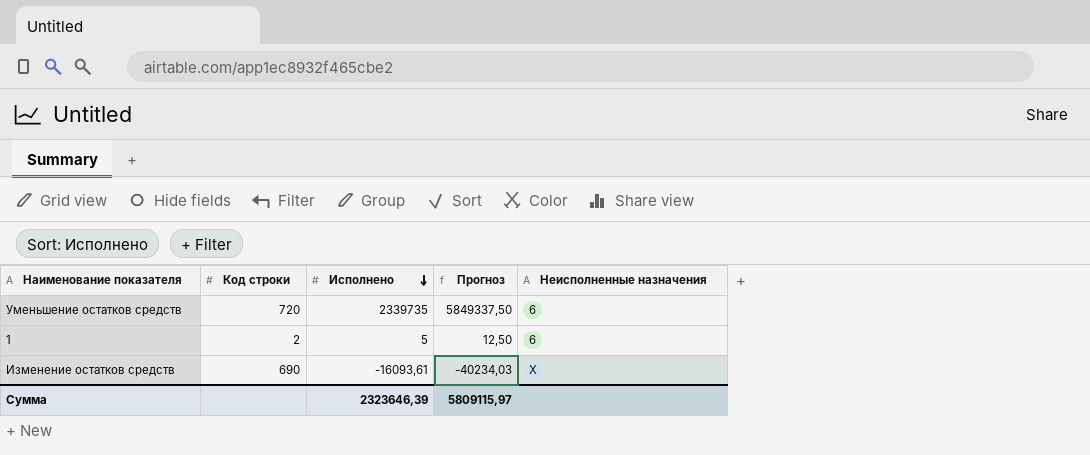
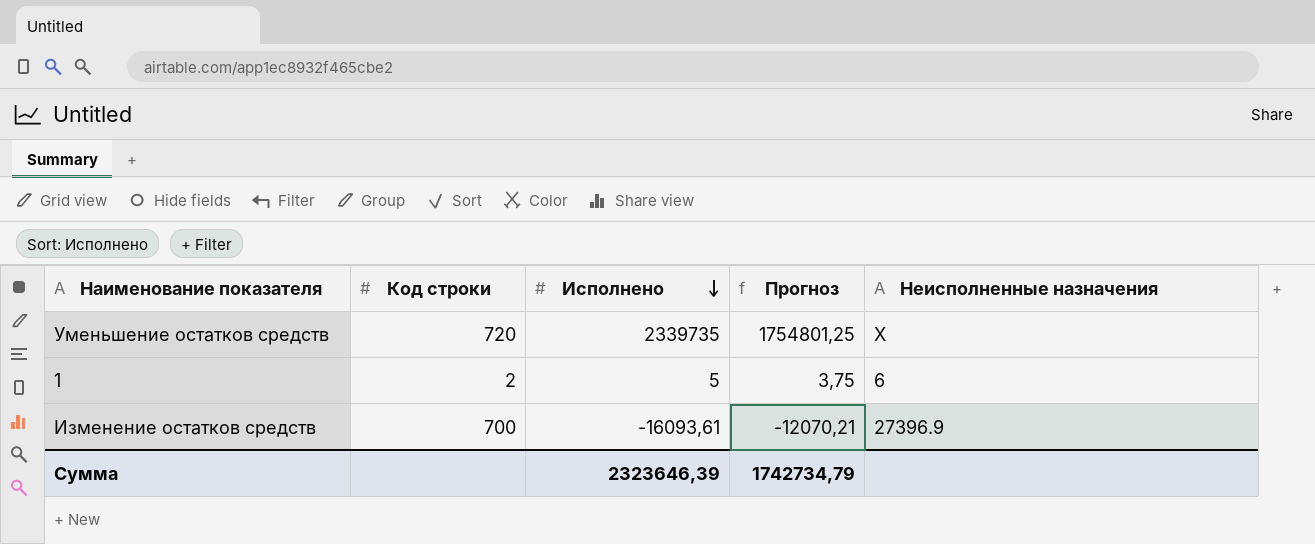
column Прогноз | formula: [Исполнено] * 2,5 -> [Исполнено] * 0,75
Уменьшение остатков средств | Неисполненные назначения: 6 -> X
Изменение остатков средств | Код строки: 690 -> 700
Изменение остатков средств | Неисполненные назначения: X -> 27396.9
Сумма | Прогноз: 5809115,97 -> 1742734,79

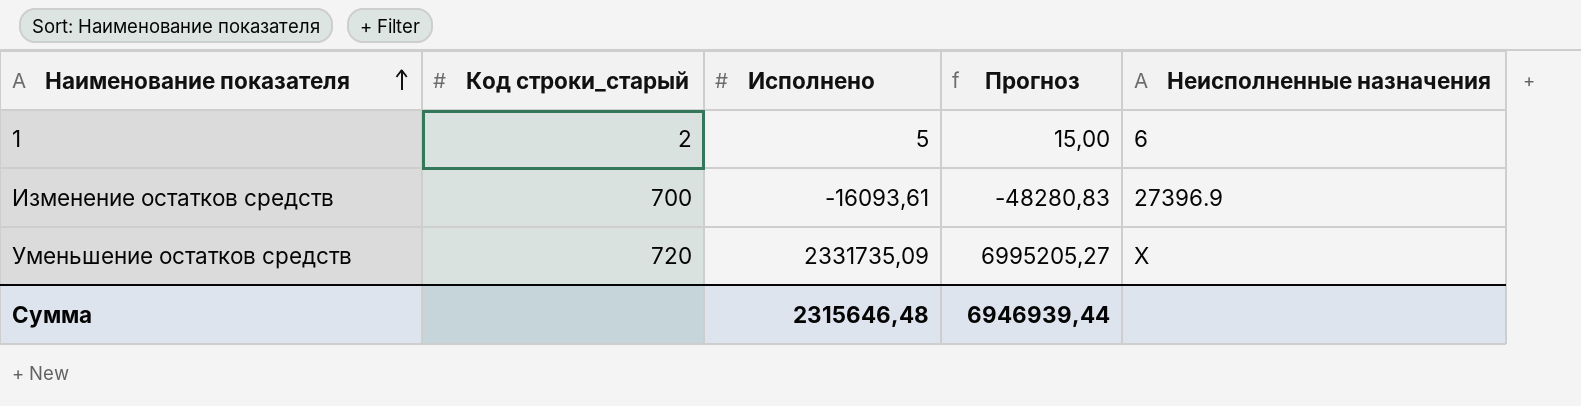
row order: Исполнено descending -> Наименование показателя ascending
column name: Код строки -> Код строки_старый
column Прогноз | formula: [Исполнено] * 0,75 -> [Исполнено] * 3
Уменьшение остатков средств | Исполнено: 2339735 -> 2331735,09
Сумма | Исполнено: 2323646,39 -> 2315646,48
Сумма | Прогноз: 1742734,79 -> 6946939,44

